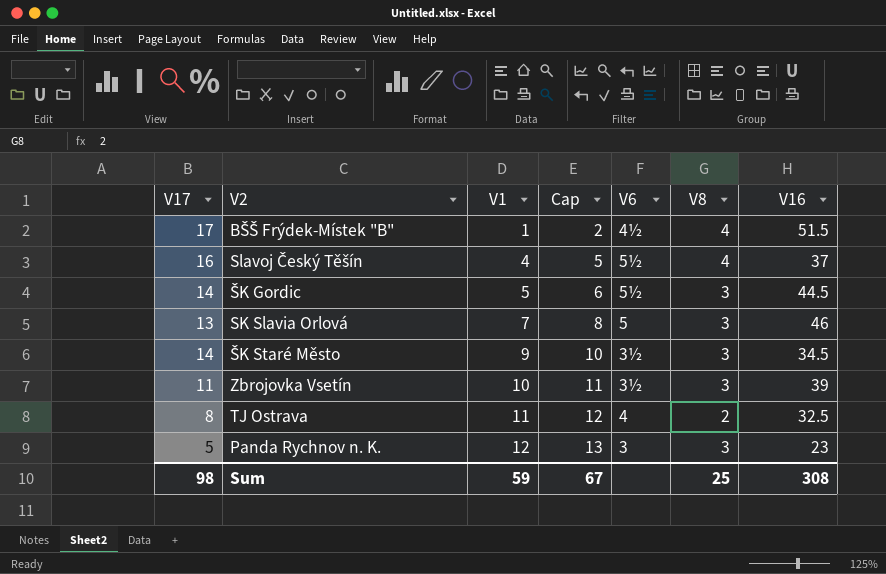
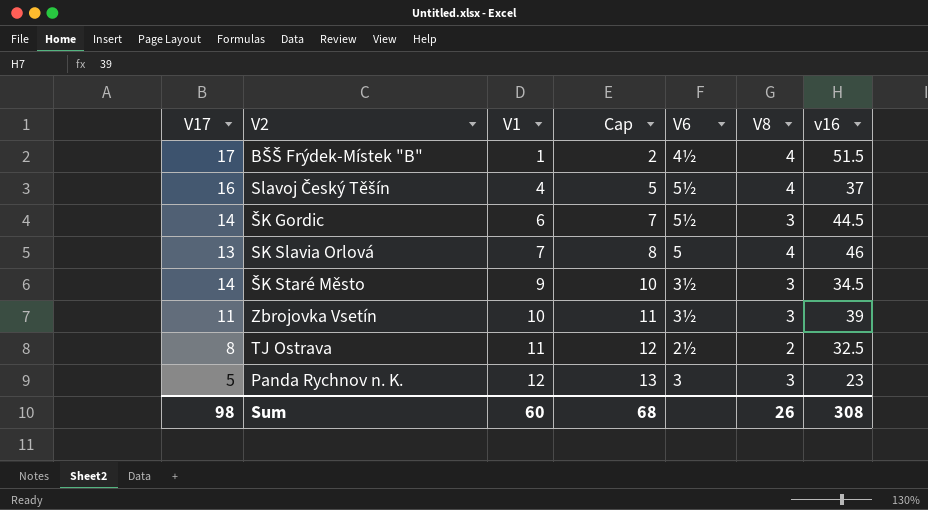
column name: V16 -> v16
ŠK Gordic | V1: 5 -> 6
ŠK Gordic | Cap: 6 -> 7
SK Slavia Orlová | V8: 3 -> 4
TJ Ostrava | V6: 4 -> 2½
Sum | V1: 59 -> 60
Sum | Cap: 67 -> 68
Sum | V8: 25 -> 26

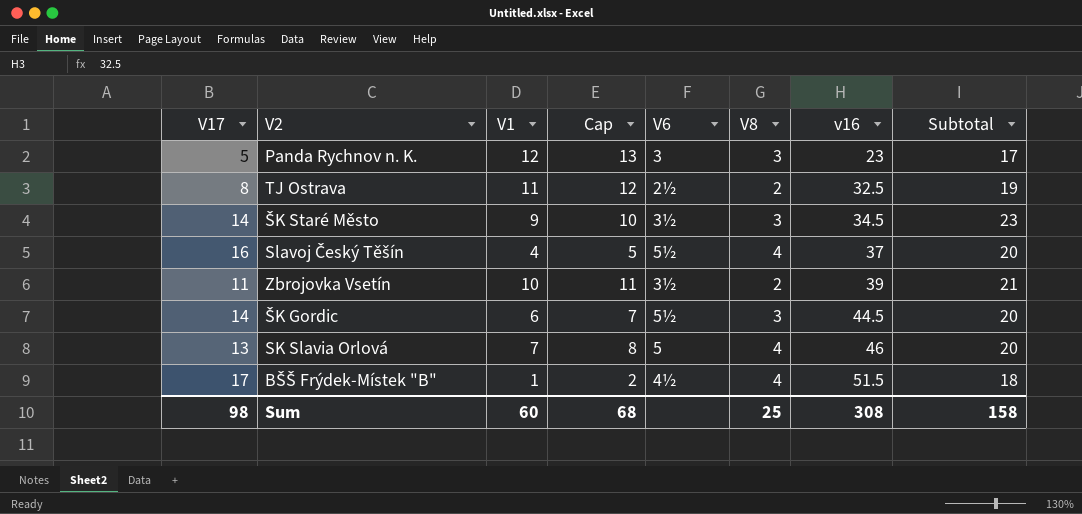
row order: V1 ascending -> v16 ascending
column Subtotal | formula: none -> [V17] + [V1]
Zbrojovka Vsetín | V8: 3 -> 2
Sum | V8: 26 -> 25

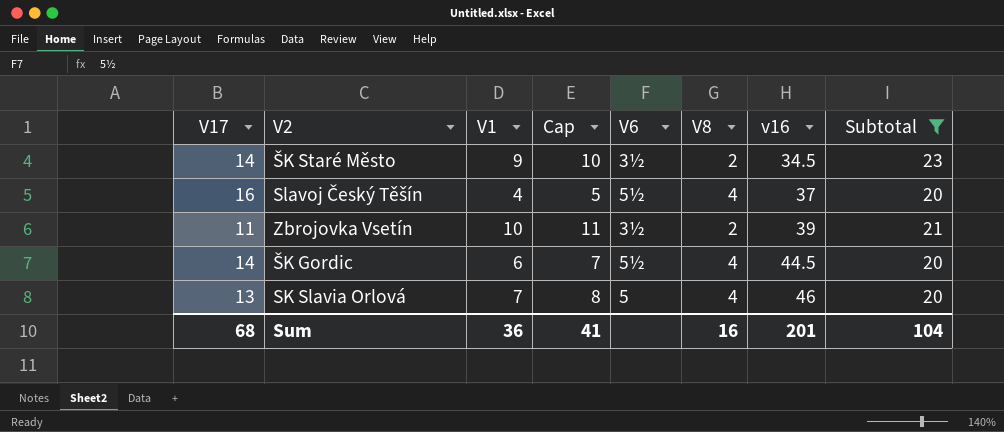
filter: none -> Subtotal >= 20
ŠK Staré Město | V8: 3 -> 2
ŠK Gordic | V8: 3 -> 4
Sum | V17: 98 -> 68
Sum | V1: 60 -> 36
Sum | Cap: 68 -> 41
Sum | V8: 25 -> 16
Sum | v16: 308 -> 201
Sum | Subtotal: 158 -> 104

